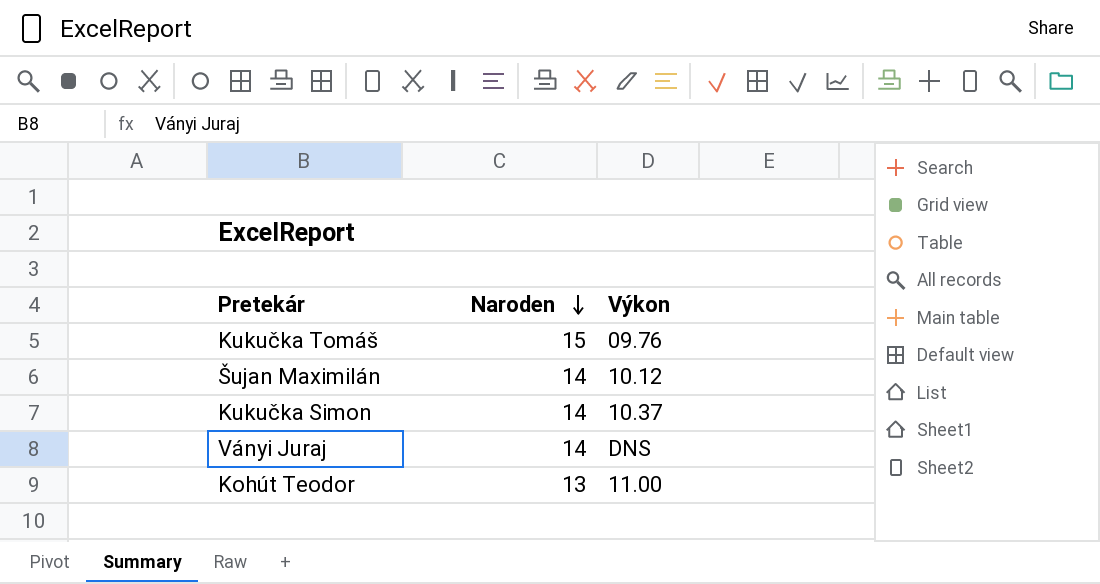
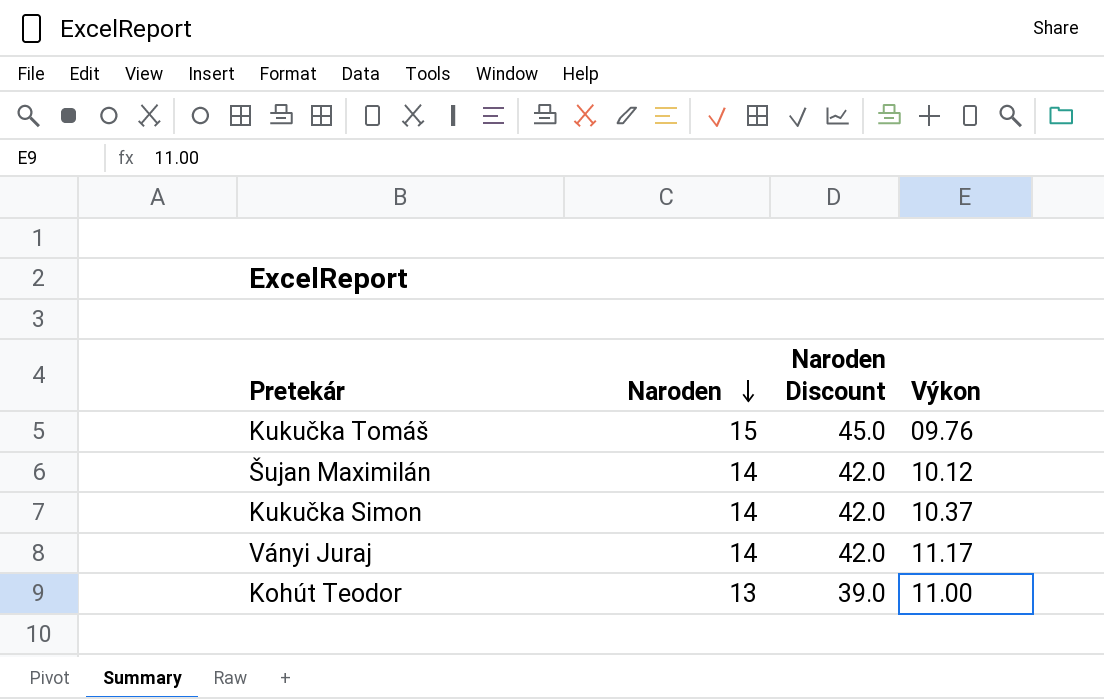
column Naroden Discount | formula: none -> [Naroden] * 3
Ványi Juraj | Výkon: DNS -> 11.17

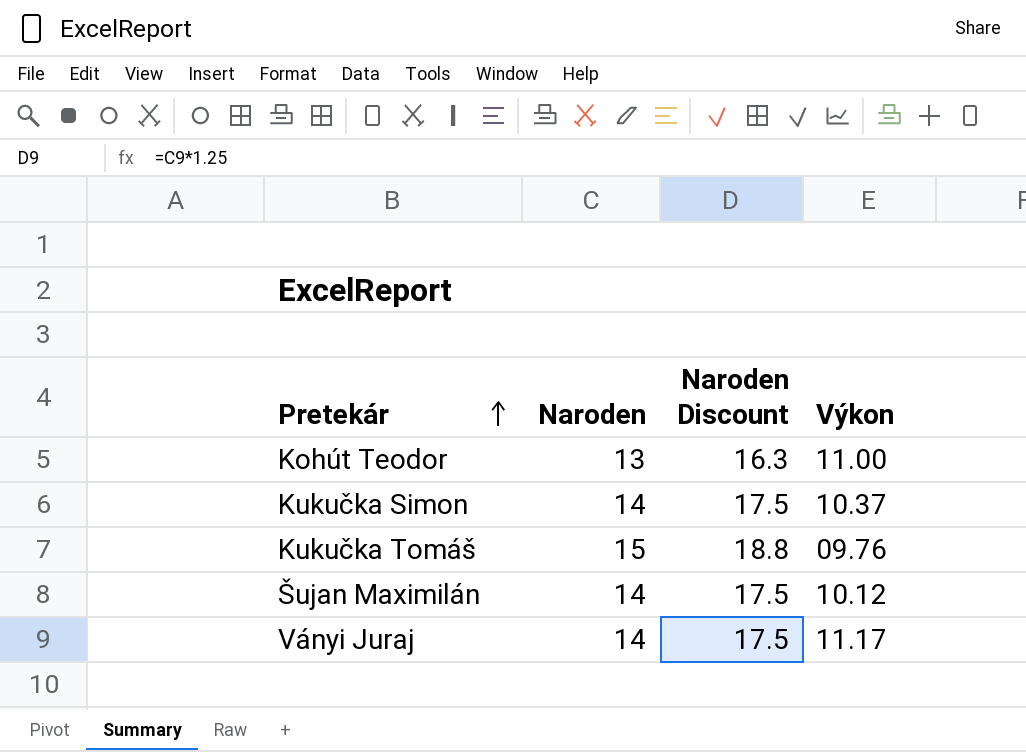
row order: Naroden descending -> Pretekár ascending
column Naroden Discount | formula: [Naroden] * 3 -> [Naroden] * 1.25

